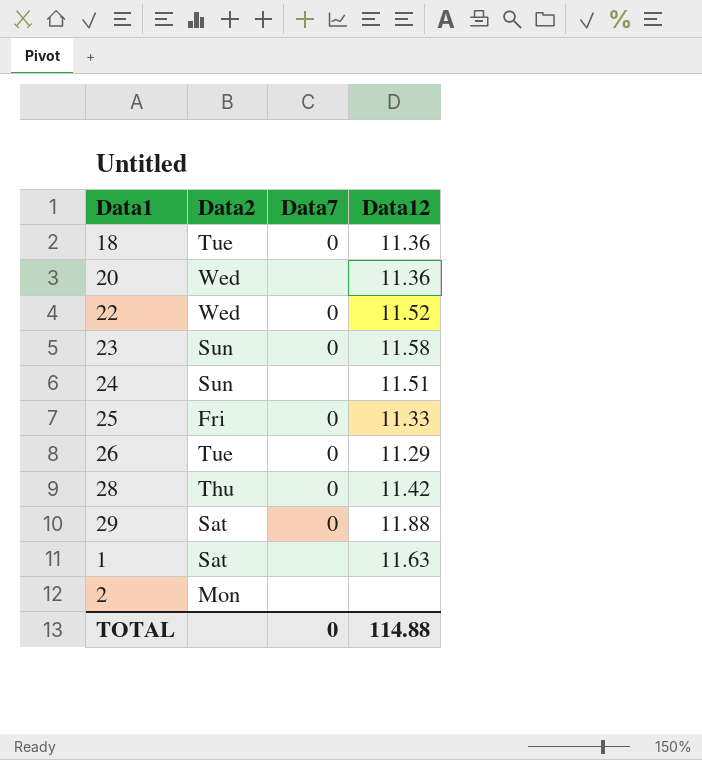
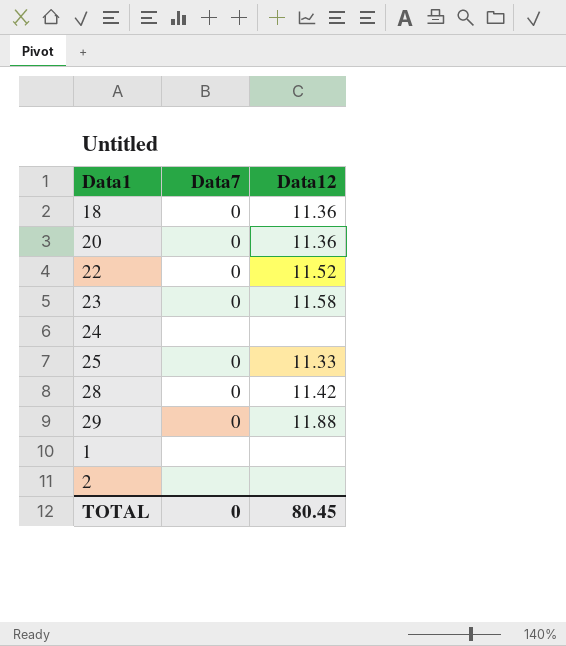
column Data2 | position: 2 -> none
row 26: Tue | 0 | 11.29 -> none
20 | Data7: none -> 0
24 | Data12: 11.51 -> none
1 | Data12: 11.63 -> none
TOTAL | Data12: 114.88 -> 80.45

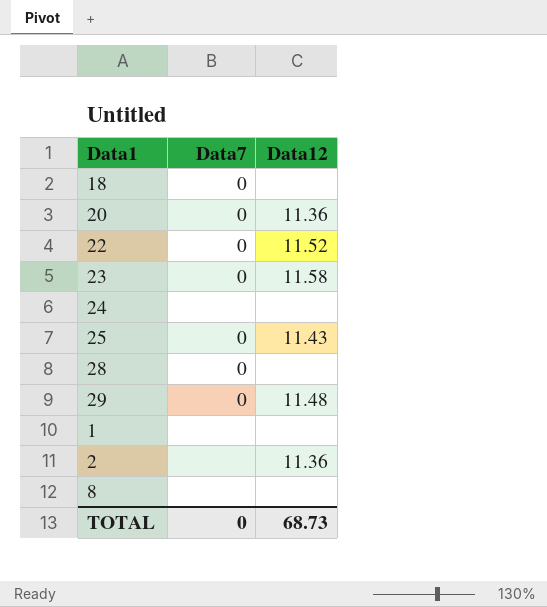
18 | Data12: 11.36 -> none
25 | Data12: 11.33 -> 11.43
28 | Data12: 11.42 -> none
29 | Data12: 11.88 -> 11.48
2 | Data12: none -> 11.36
row 8: none -> none | none
TOTAL | Data12: 80.45 -> 68.73

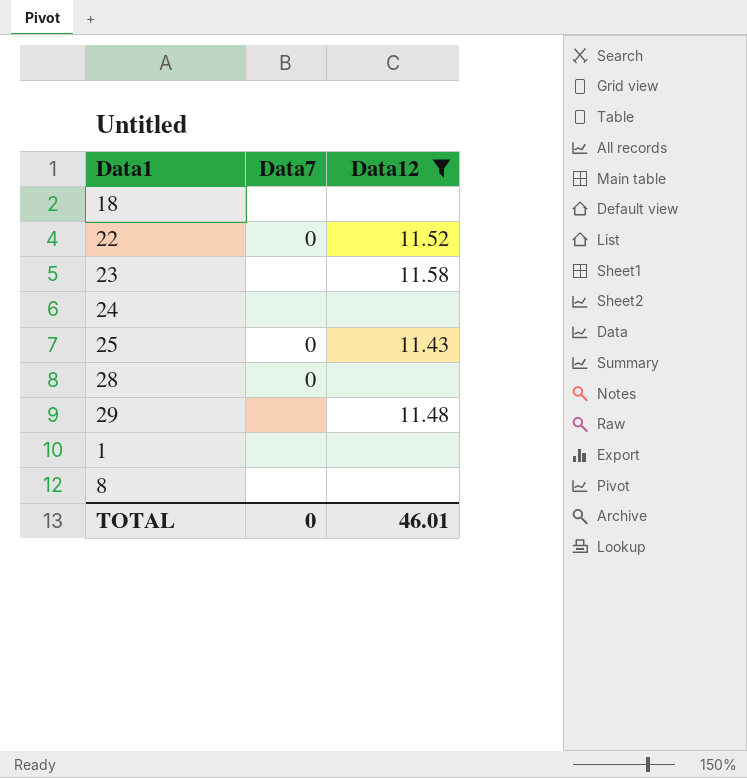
filter: none -> Data12 != 11.36
18 | Data7: 0 -> none
23 | Data7: 0 -> none
29 | Data7: 0 -> none
TOTAL | Data12: 68.73 -> 46.01

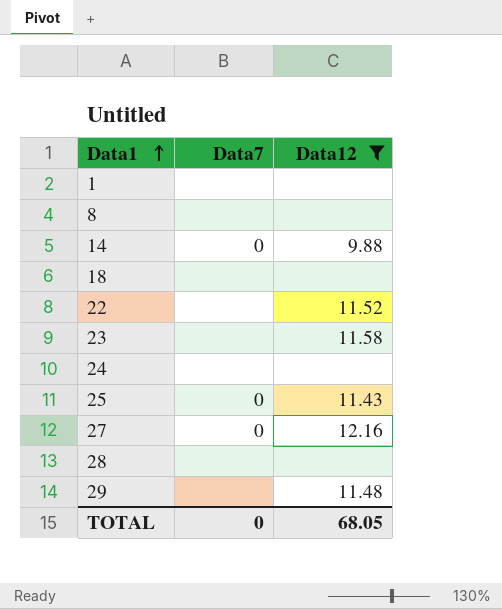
row order: none -> Data1 ascending
row 14: none -> 0 | 9.88
22 | Data7: 0 -> none
row 27: none -> 0 | 12.16
28 | Data7: 0 -> none
TOTAL | Data12: 46.01 -> 68.05

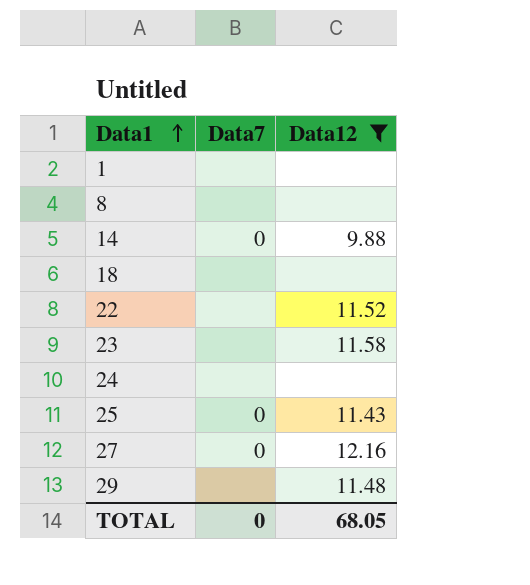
row 28: none | none -> none

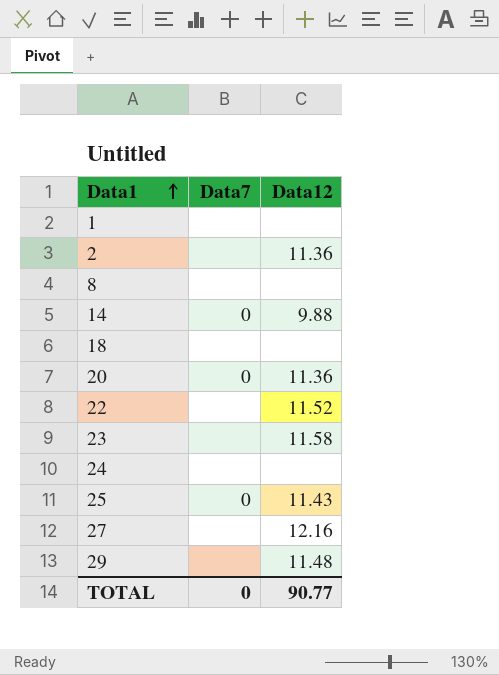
filter: Data12 != 11.36 -> none
27 | Data7: 0 -> none
TOTAL | Data12: 68.05 -> 90.77

